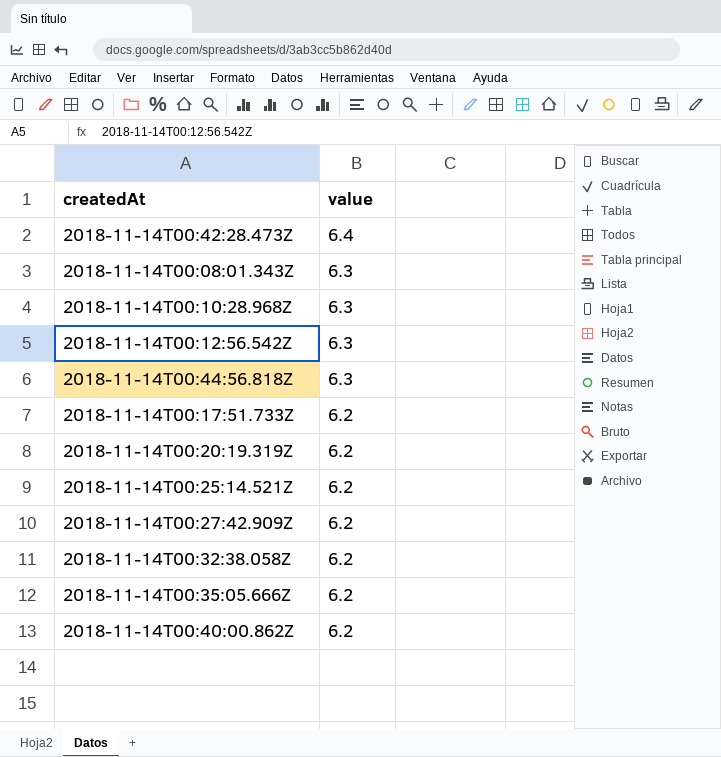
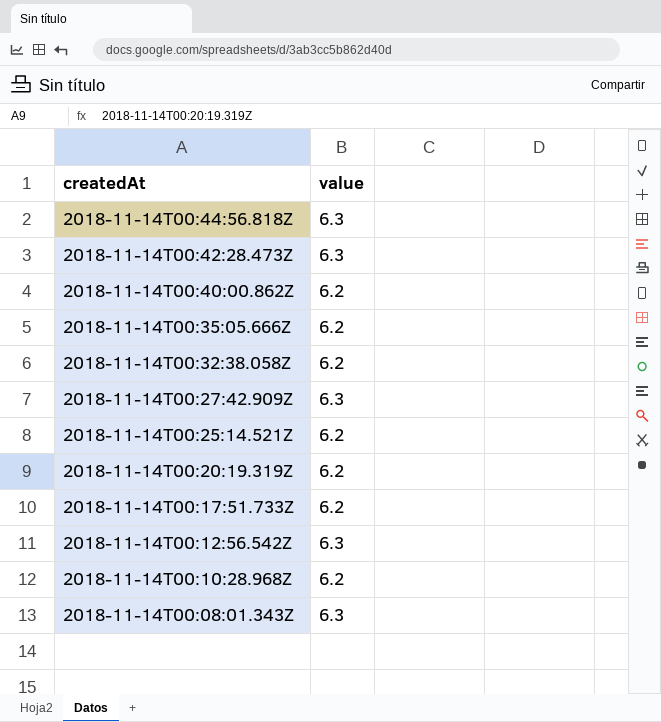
row order: value descending -> createdAt descending
2018-11-14T00:42:28.473Z | value: 6.4 -> 6.3
2018-11-14T00:27:42.909Z | value: 6.2 -> 6.3
2018-11-14T00:10:28.968Z | value: 6.3 -> 6.2

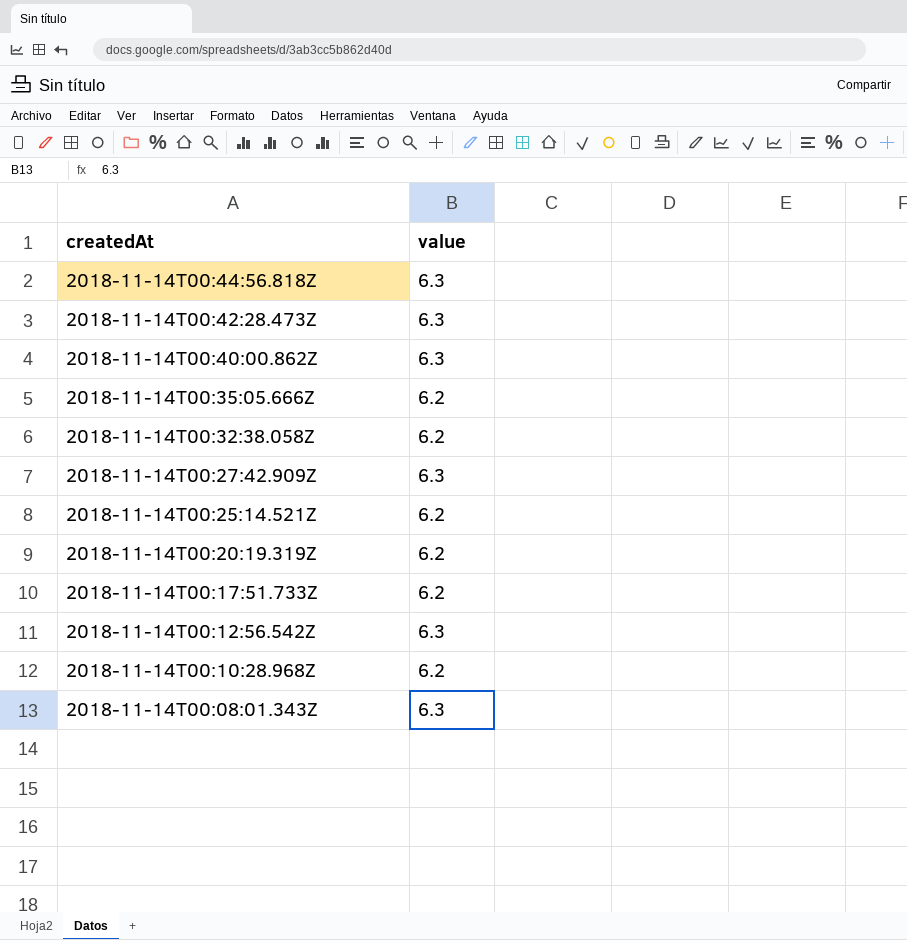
2018-11-14T00:40:00.862Z | value: 6.2 -> 6.3

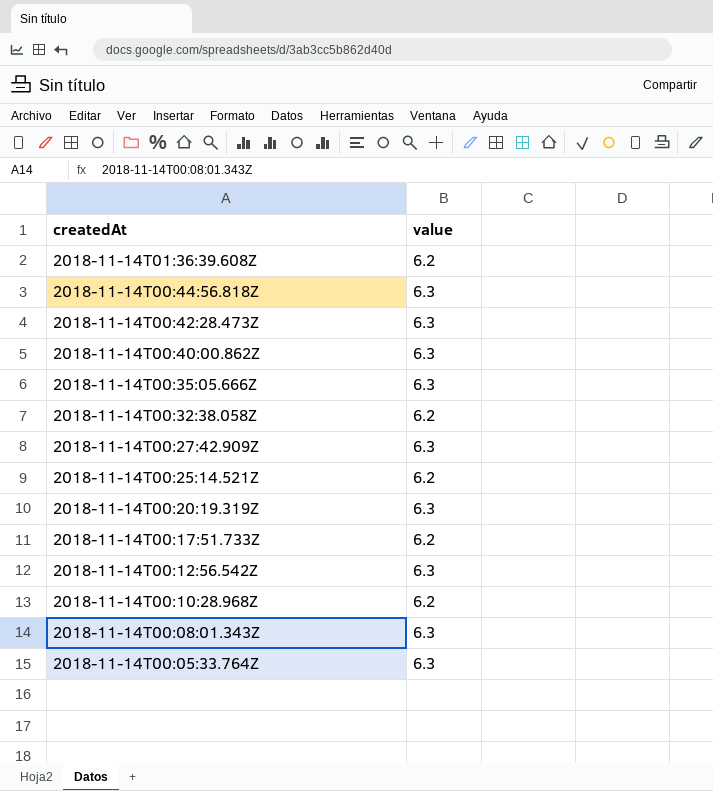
row 2018-11-14T01:36:39.608Z: none -> 6.2
2018-11-14T00:35:05.666Z | value: 6.2 -> 6.3
2018-11-14T00:20:19.319Z | value: 6.2 -> 6.3
row 2018-11-14T00:05:33.764Z: none -> 6.3

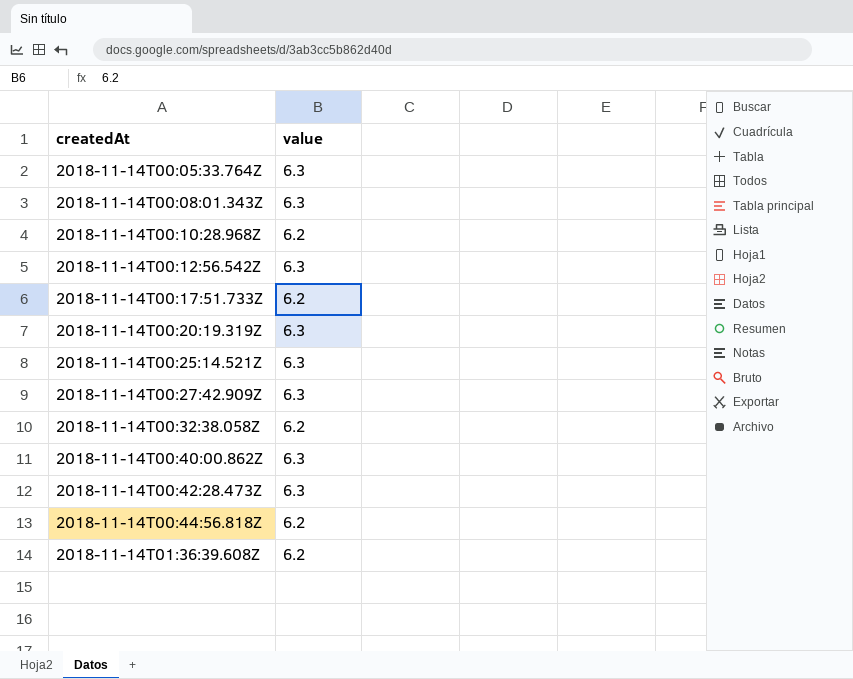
row order: createdAt descending -> createdAt ascending
row 2018-11-14T00:35:05.666Z: 6.3 -> none
2018-11-14T00:25:14.521Z | value: 6.2 -> 6.3
2018-11-14T00:44:56.818Z | value: 6.3 -> 6.2

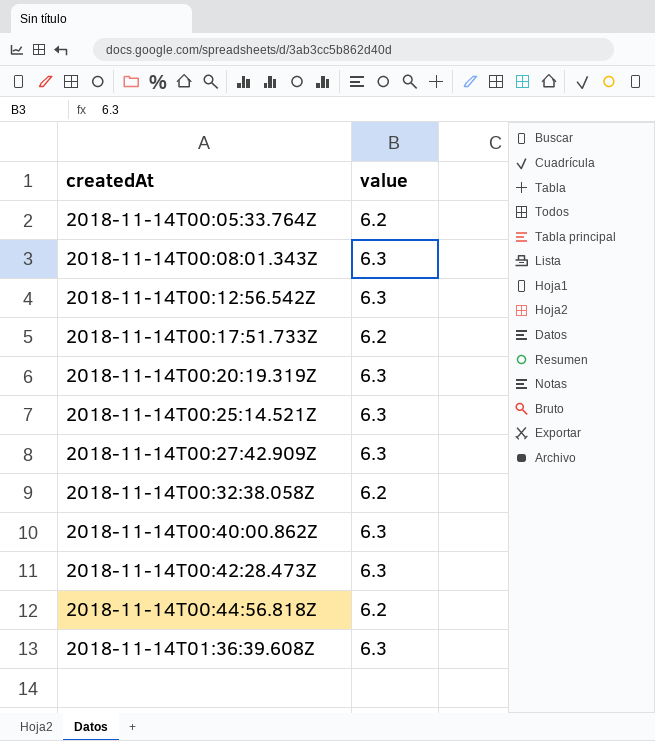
row 2018-11-14T00:10:28.968Z: 6.2 -> none
2018-11-14T00:05:33.764Z | value: 6.3 -> 6.2
2018-11-14T01:36:39.608Z | value: 6.2 -> 6.3

